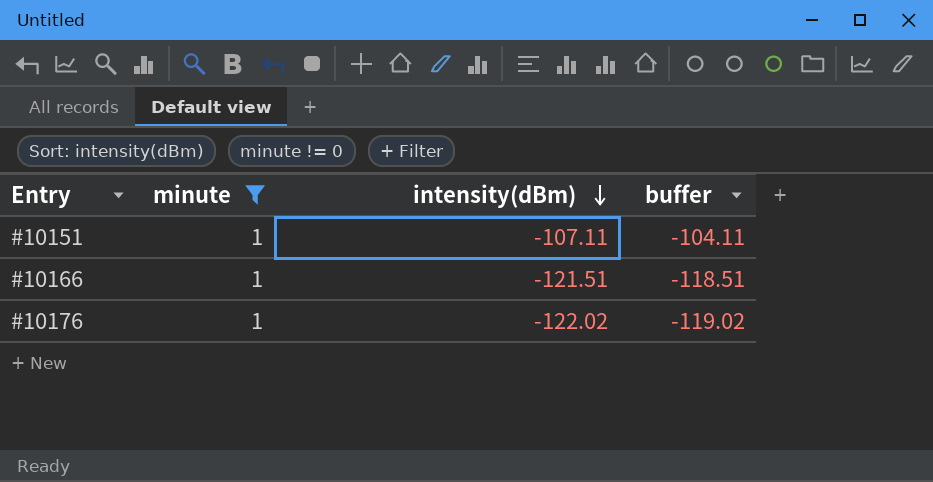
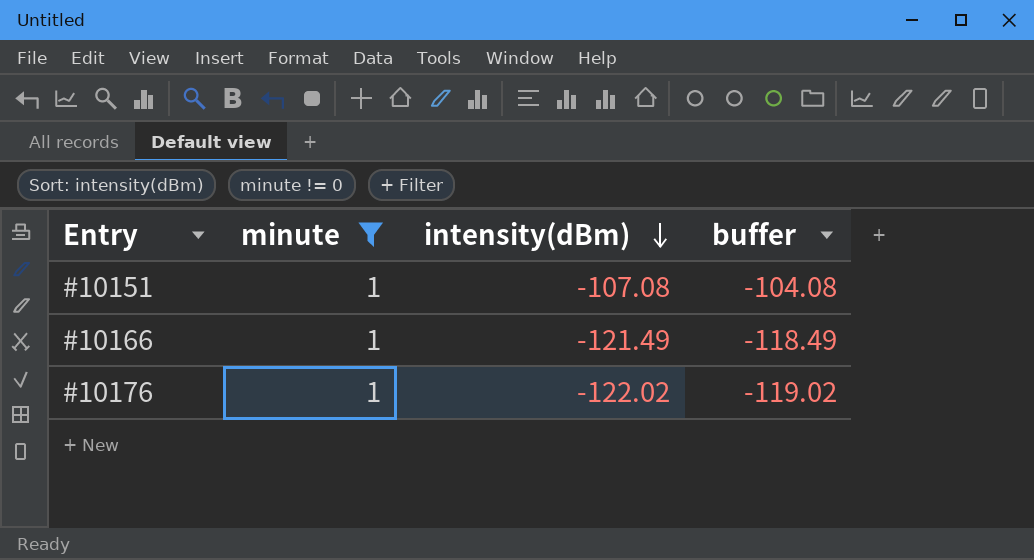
#10151 | intensity(dBm): -107.11 -> -107.08
#10151 | buffer: -104.11 -> -104.08
#10166 | intensity(dBm): -121.51 -> -121.49
#10166 | buffer: -118.51 -> -118.49

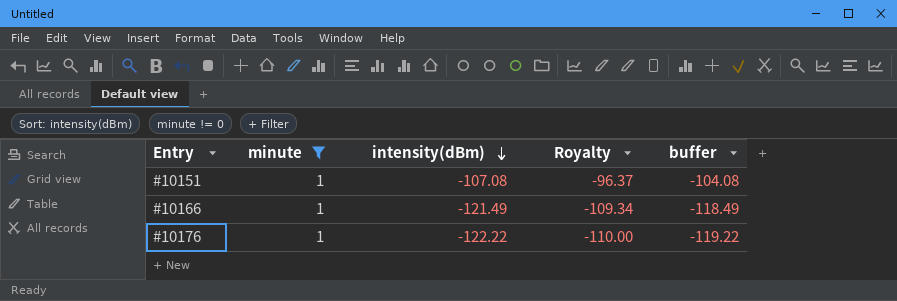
column Royalty | formula: none -> [intensity(dBm)] * 0.9
#10176 | intensity(dBm): -122.02 -> -122.22
#10176 | buffer: -119.02 -> -119.22

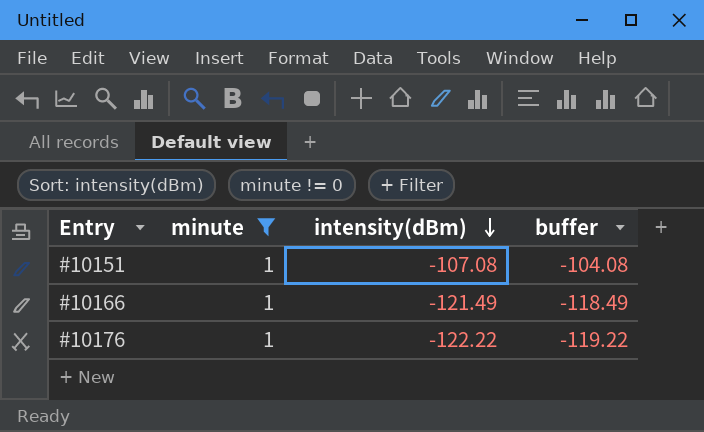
column Royalty | formula: [intensity(dBm)] * 0.9 -> none

